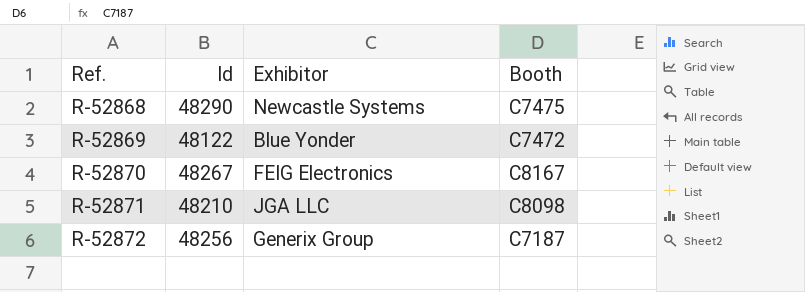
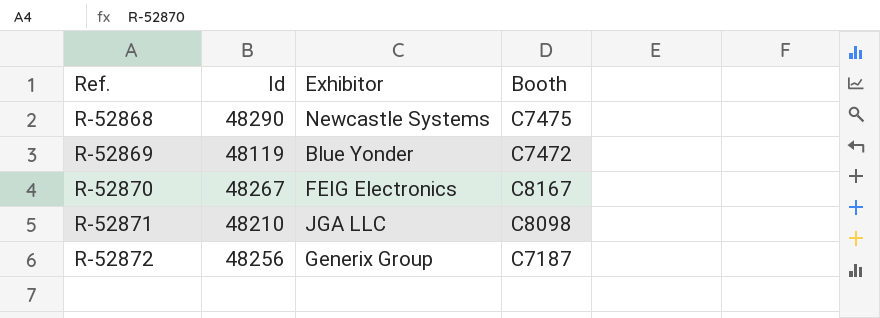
R-52869 | Id: 48122 -> 48119

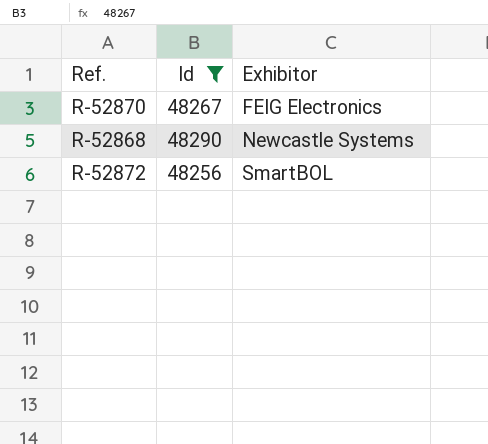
filter: none -> Id >= 48256
row order: Ref. ascending -> Exhibitor ascending
column Booth | position: 4 -> none
R-52872 | Exhibitor: Generix Group -> SmartBOL

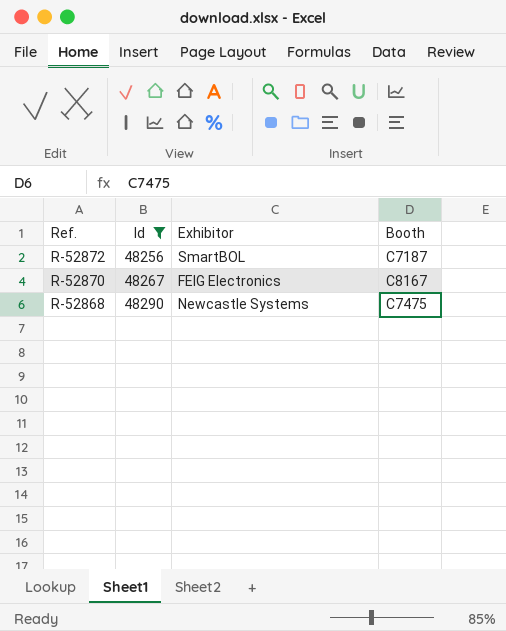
row order: Exhibitor ascending -> Ref. descending
column Booth | position: none -> 4

